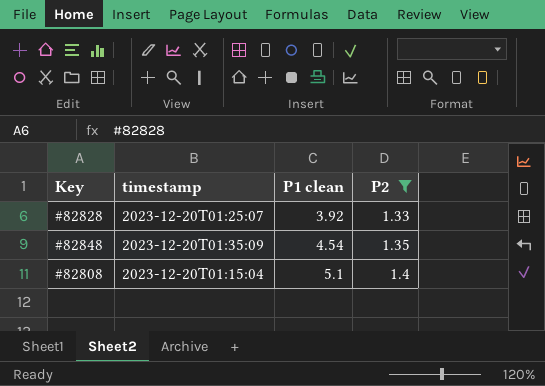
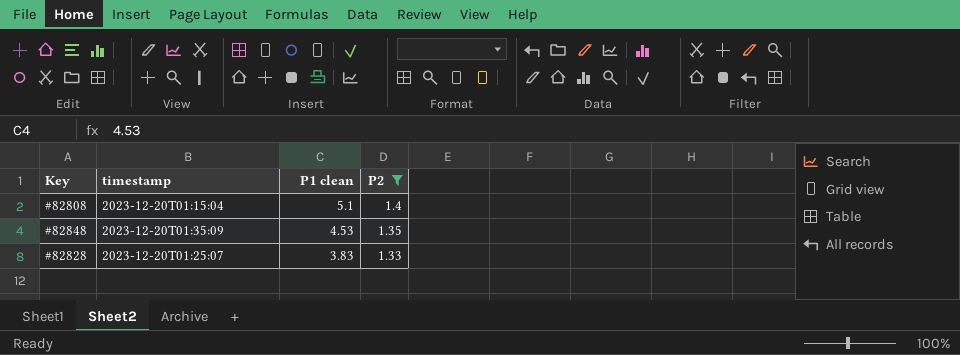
row order: P1 clean ascending -> P1 clean descending
#82848 | P1 clean: 4.54 -> 4.53
#82828 | P1 clean: 3.92 -> 3.83

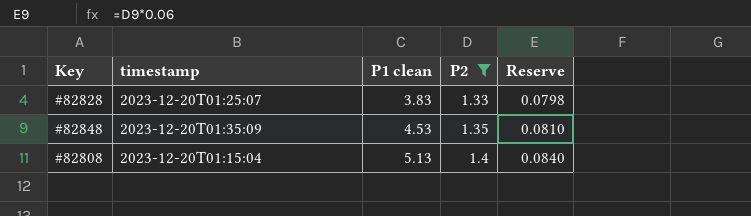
row order: P1 clean descending -> P1 clean ascending
column Reserve | formula: none -> [P2] * 0.06
#82808 | P1 clean: 5.1 -> 5.13

